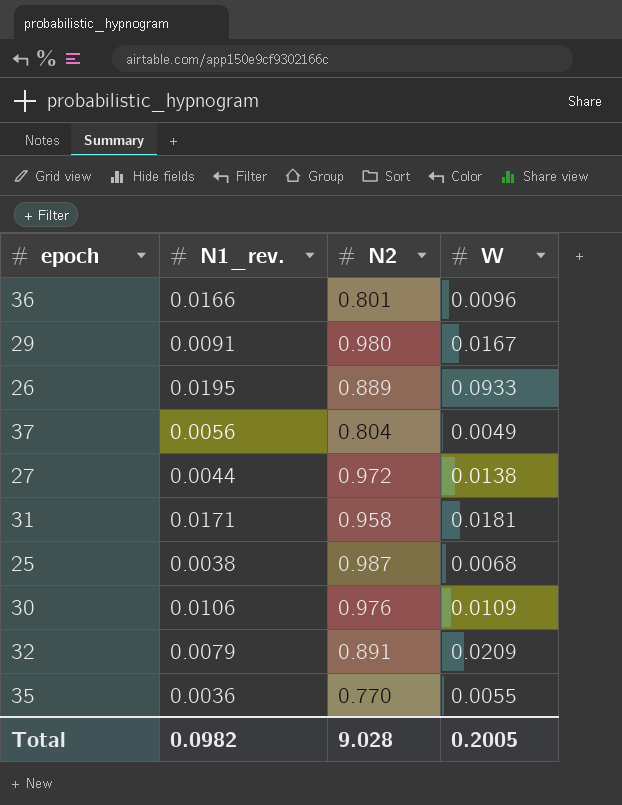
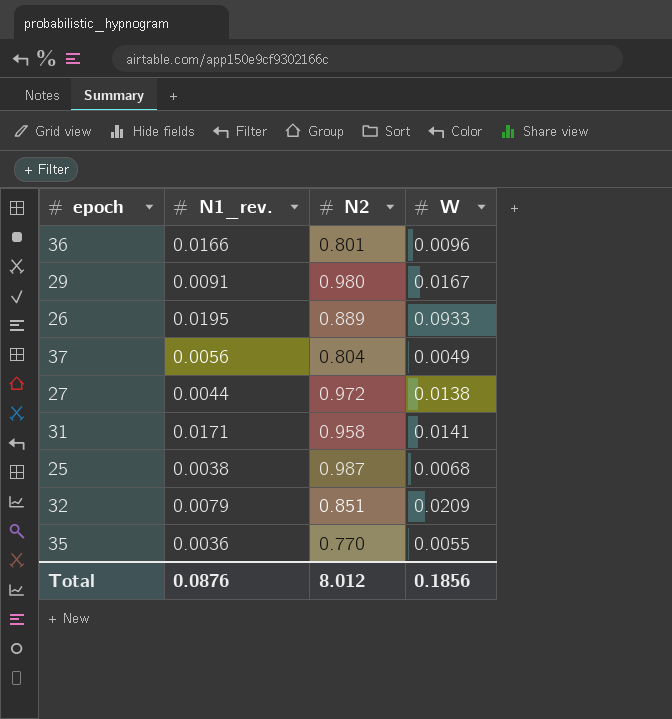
row 30: 0.0106 | 0.976 | 0.0109 -> none
31 | W: 0.0181 -> 0.0141
32 | N2: 0.891 -> 0.851
Total | N1_rev.: 0.0982 -> 0.0876
Total | N2: 9.028 -> 8.012
Total | W: 0.2005 -> 0.1856

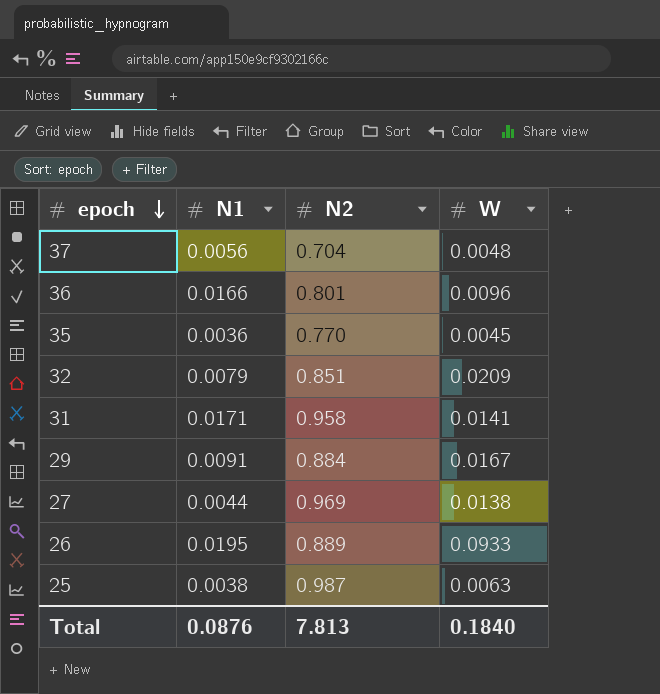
row order: none -> epoch descending
column name: N1_rev. -> N1
37 | N2: 0.804 -> 0.704
37 | W: 0.0049 -> 0.0048
35 | W: 0.0055 -> 0.0045
29 | N2: 0.980 -> 0.884
27 | N2: 0.972 -> 0.969
25 | W: 0.0068 -> 0.0063
Total | N2: 8.012 -> 7.813
Total | W: 0.1856 -> 0.1840

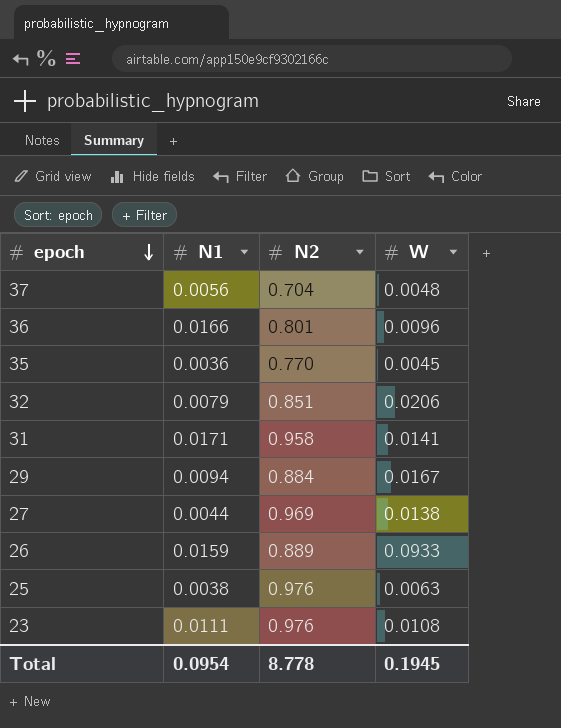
32 | W: 0.0209 -> 0.0206
29 | N1: 0.0091 -> 0.0094
26 | N1: 0.0195 -> 0.0159
25 | N2: 0.987 -> 0.976
row 23: none -> 0.0111 | 0.976 | 0.0108
Total | N1: 0.0876 -> 0.0954
Total | N2: 7.813 -> 8.778
Total | W: 0.1840 -> 0.1945

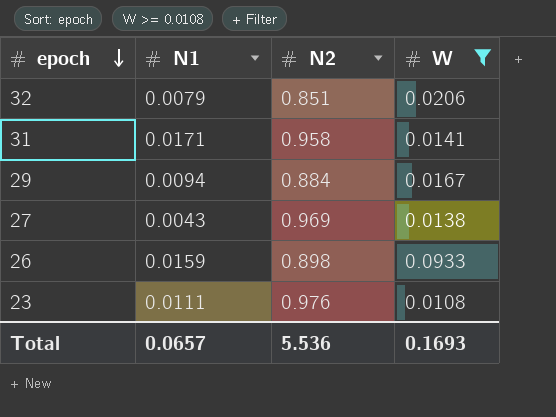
filter: none -> W >= 0.0108
27 | N1: 0.0044 -> 0.0043
26 | N2: 0.889 -> 0.898
Total | N1: 0.0954 -> 0.0657
Total | N2: 8.778 -> 5.536
Total | W: 0.1945 -> 0.1693

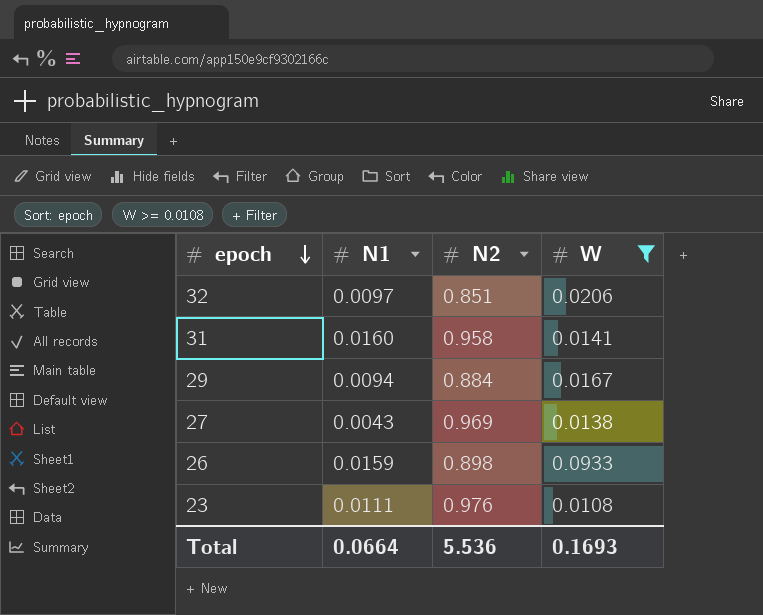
32 | N1: 0.0079 -> 0.0097
31 | N1: 0.0171 -> 0.0160
Total | N1: 0.0657 -> 0.0664

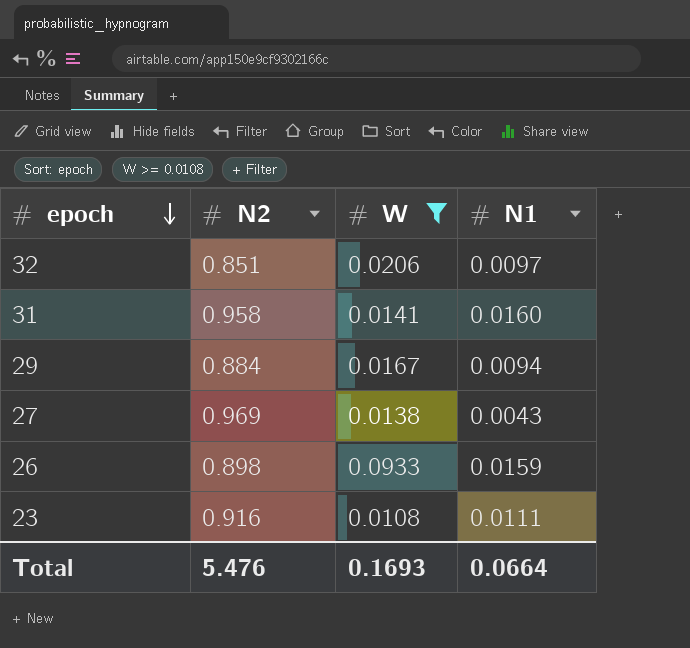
column N1 | position: 2 -> 4
23 | N2: 0.976 -> 0.916
Total | N2: 5.536 -> 5.476

